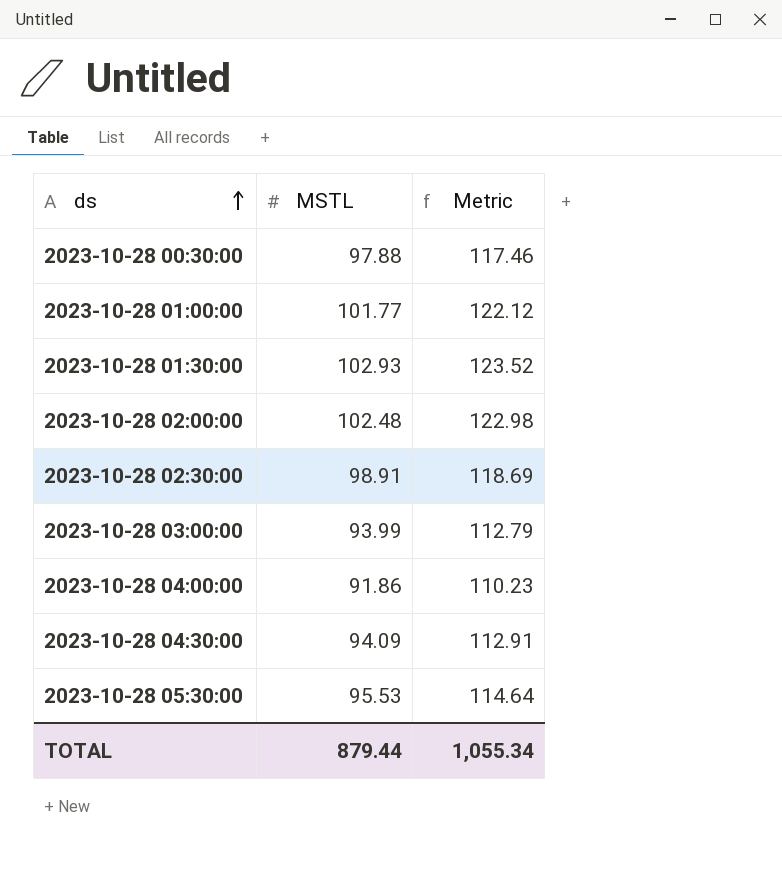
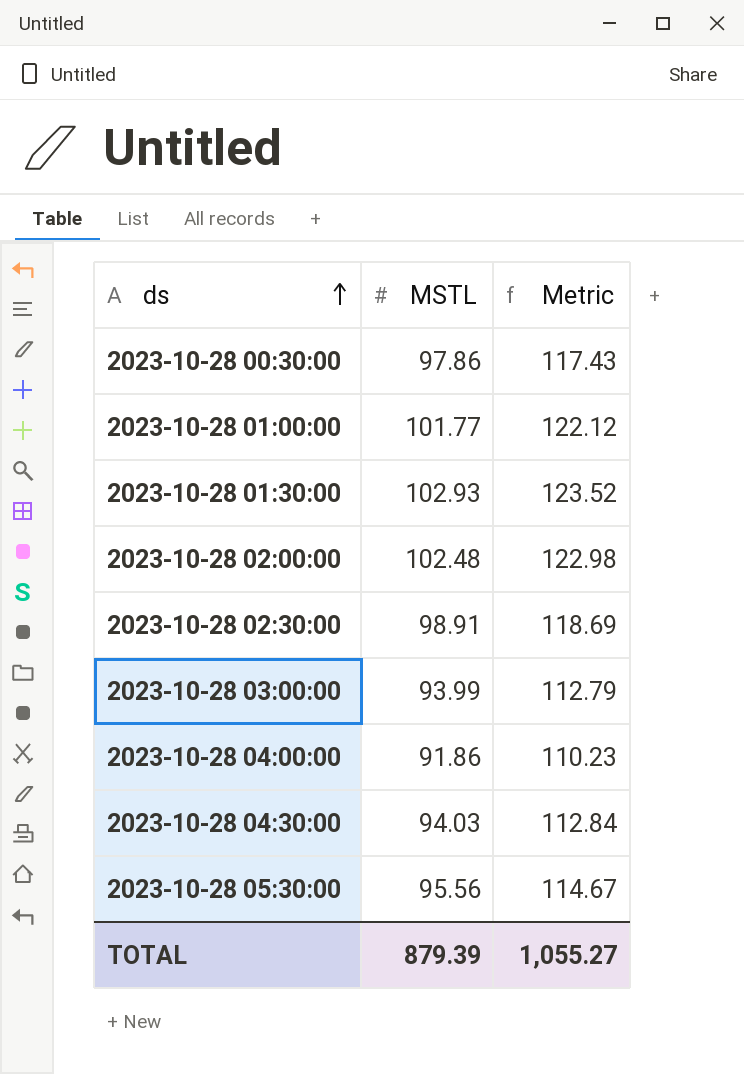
2023-10-28 00:30:00 | MSTL: 97.88 -> 97.86
2023-10-28 00:30:00 | Metric: 117.46 -> 117.43
2023-10-28 04:30:00 | MSTL: 94.09 -> 94.03
2023-10-28 04:30:00 | Metric: 112.91 -> 112.84
2023-10-28 05:30:00 | MSTL: 95.53 -> 95.56
2023-10-28 05:30:00 | Metric: 114.64 -> 114.67
TOTAL | MSTL: 879.44 -> 879.39
TOTAL | Metric: 1,055.34 -> 1,055.27

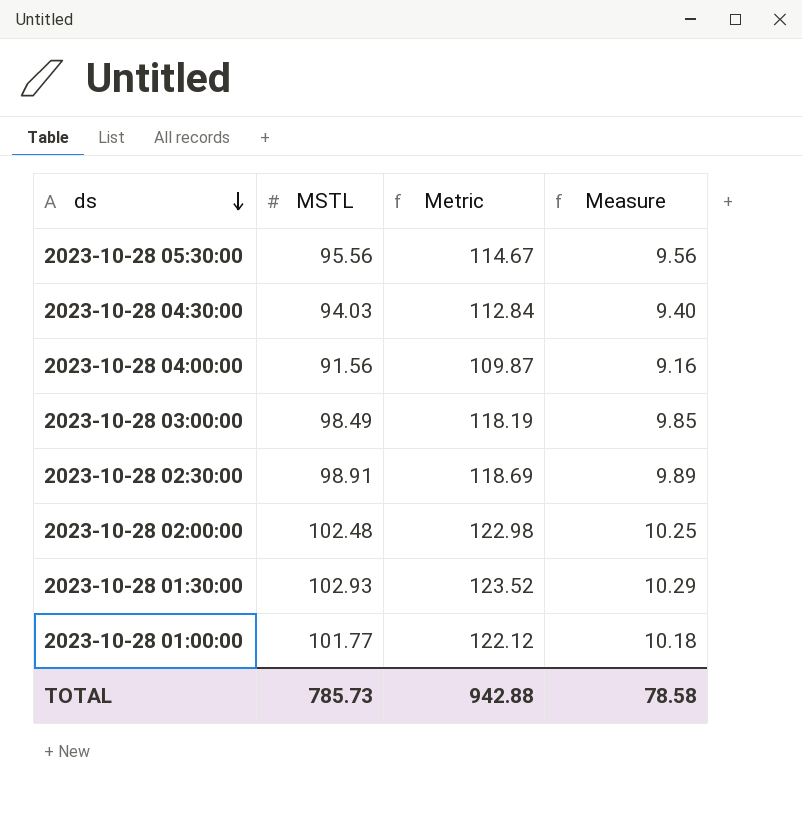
row order: ds ascending -> ds descending
column Measure | formula: none -> [MSTL] * 0.1
row 2023-10-28 00:30:00: 97.86 | 117.43 -> none
2023-10-28 04:00:00 | MSTL: 91.86 -> 91.56
2023-10-28 04:00:00 | Metric: 110.23 -> 109.87
2023-10-28 03:00:00 | MSTL: 93.99 -> 98.49
2023-10-28 03:00:00 | Metric: 112.79 -> 118.19
TOTAL | MSTL: 879.39 -> 785.73
TOTAL | Metric: 1,055.27 -> 942.88

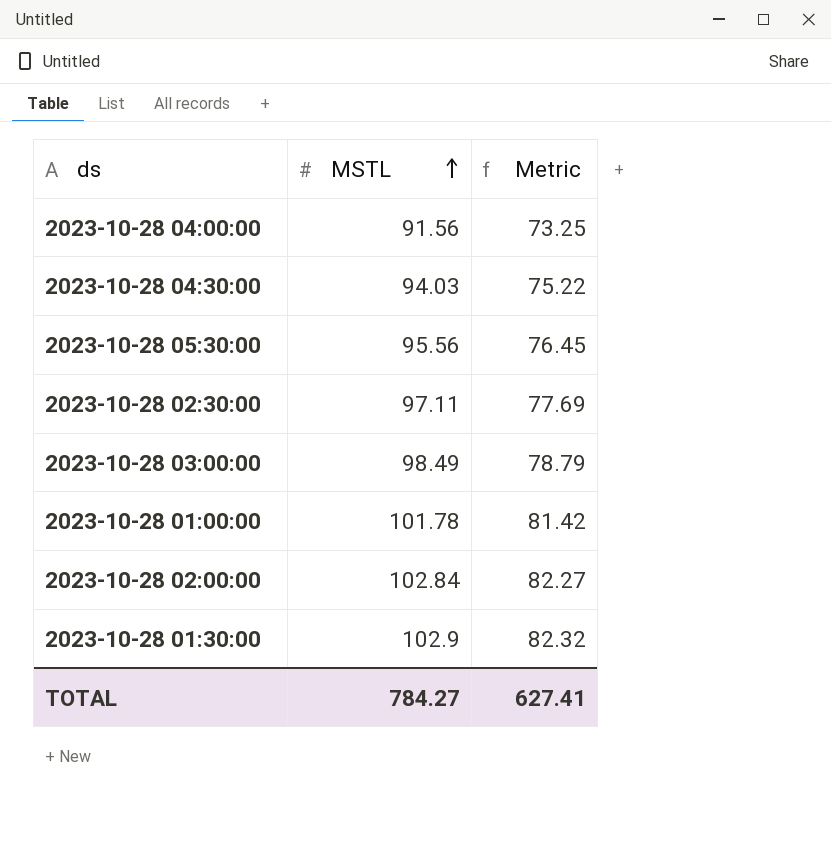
row order: ds descending -> MSTL ascending
column Measure | formula: [MSTL] * 0.1 -> none
column Metric | formula: [MSTL] * 1.2 -> [MSTL] * 0.8
2023-10-28 02:30:00 | MSTL: 98.91 -> 97.11
2023-10-28 01:00:00 | MSTL: 101.77 -> 101.78
2023-10-28 02:00:00 | MSTL: 102.48 -> 102.84
2023-10-28 01:30:00 | MSTL: 102.93 -> 102.9
TOTAL | MSTL: 785.73 -> 784.27
TOTAL | Metric: 942.88 -> 627.41

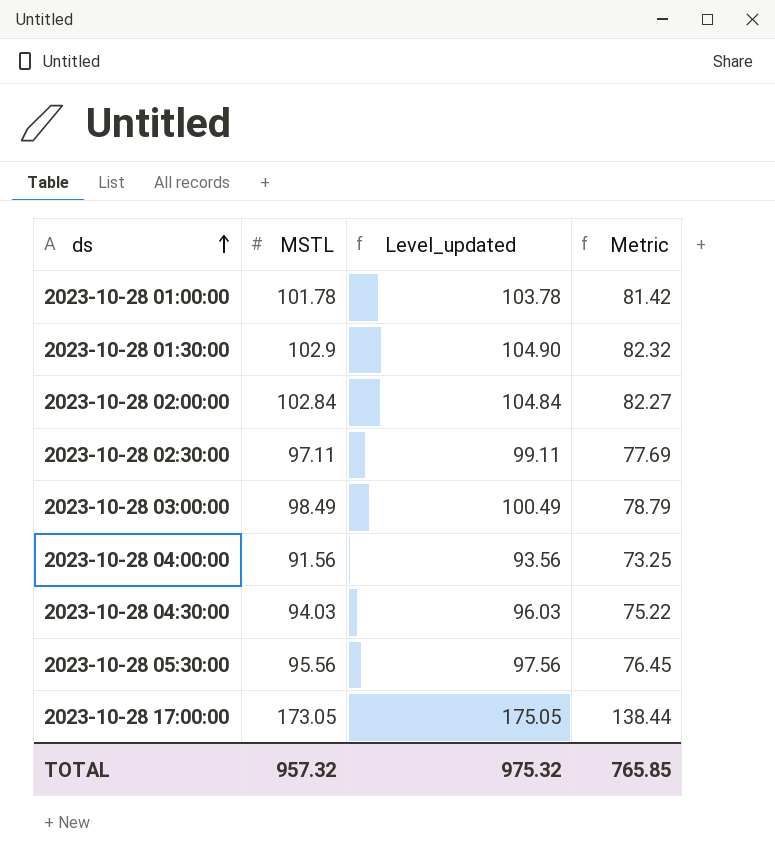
row order: MSTL ascending -> ds ascending
column Level_updated | formula: none -> [MSTL] + 2
row 2023-10-28 17:00:00: none -> 173.05 | 175.05 | 138.44
TOTAL | MSTL: 784.27 -> 957.32
TOTAL | Metric: 627.41 -> 765.85

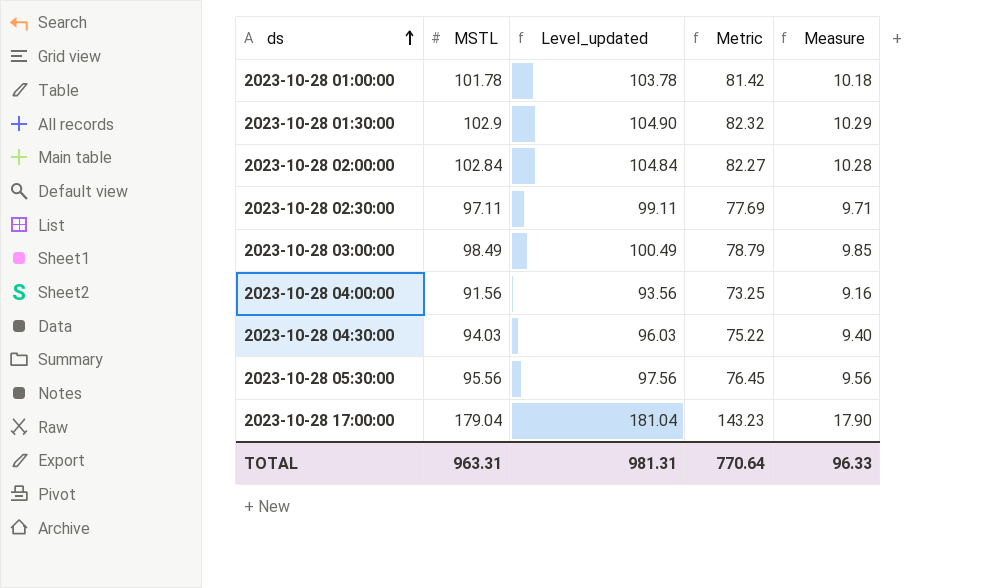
column Measure | formula: none -> [MSTL] * 0.1
2023-10-28 17:00:00 | MSTL: 173.05 -> 179.04
2023-10-28 17:00:00 | Level_updated: 175.05 -> 181.04
2023-10-28 17:00:00 | Metric: 138.44 -> 143.23
TOTAL | MSTL: 957.32 -> 963.31
TOTAL | Level_updated: 975.32 -> 981.31
TOTAL | Metric: 765.85 -> 770.64

